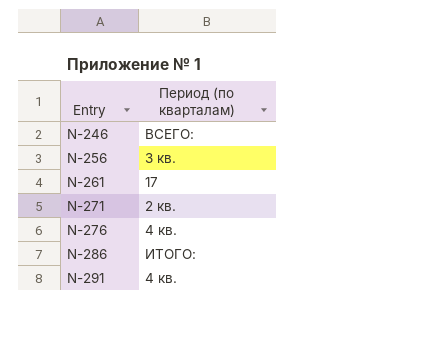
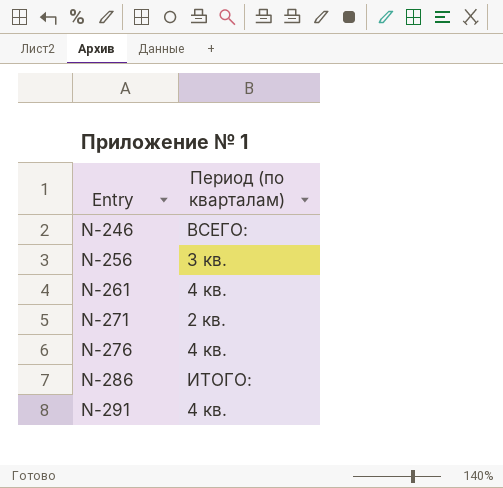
N-261 | Период (по кварталам): 17 -> 4 кв.

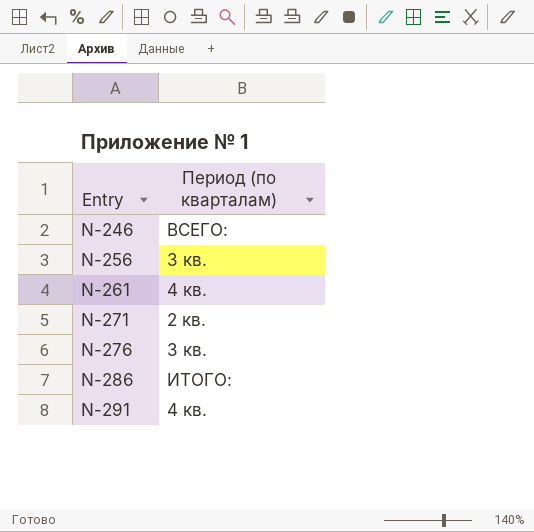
N-276 | Период (по кварталам): 4 кв. -> 3 кв.

